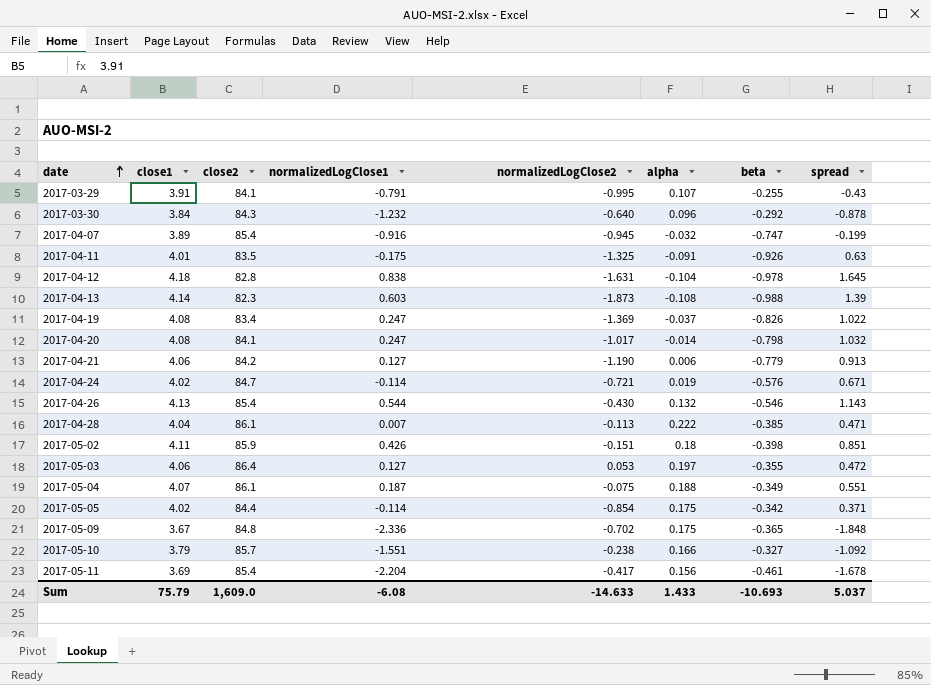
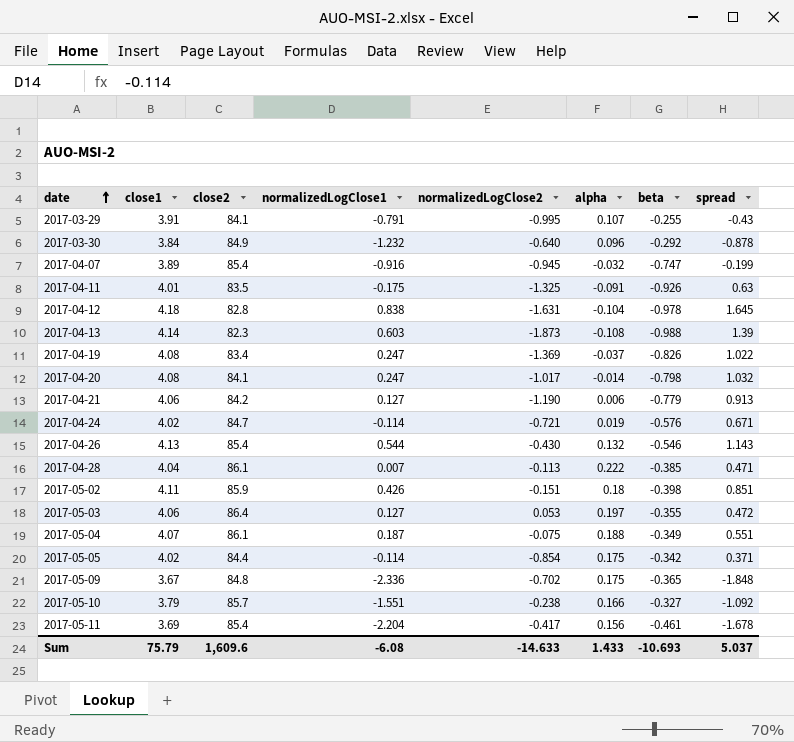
2017-03-30 | close2: 84.3 -> 84.9
Sum | close2: 1,609.0 -> 1,609.6

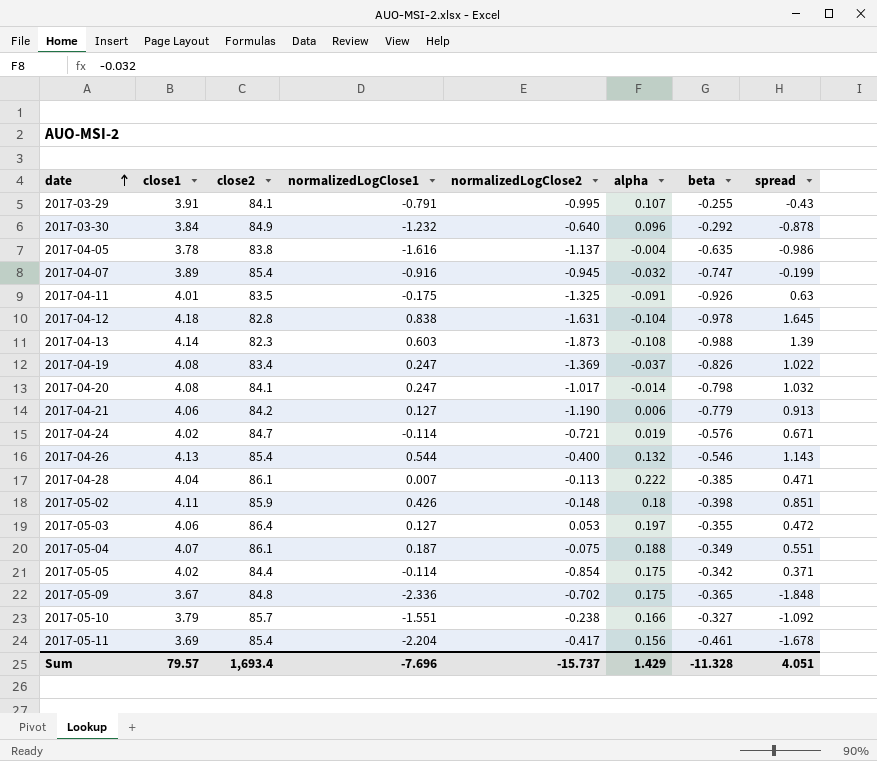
row 2017-04-05: none -> 3.78 | 83.8 | -1.616 | -1.137 | -0.004 | -0.635 | -0.986
2017-04-26 | normalizedLogClose2: -0.430 -> -0.400
2017-05-02 | normalizedLogClose2: -0.151 -> -0.148
Sum | close1: 75.79 -> 79.57
Sum | close2: 1,609.6 -> 1,693.4
Sum | normalizedLogClose1: -6.08 -> -7.696
Sum | normalizedLogClose2: -14.633 -> -15.737
Sum | alpha: 1.433 -> 1.429
Sum | beta: -10.693 -> -11.328
Sum | spread: 5.037 -> 4.051

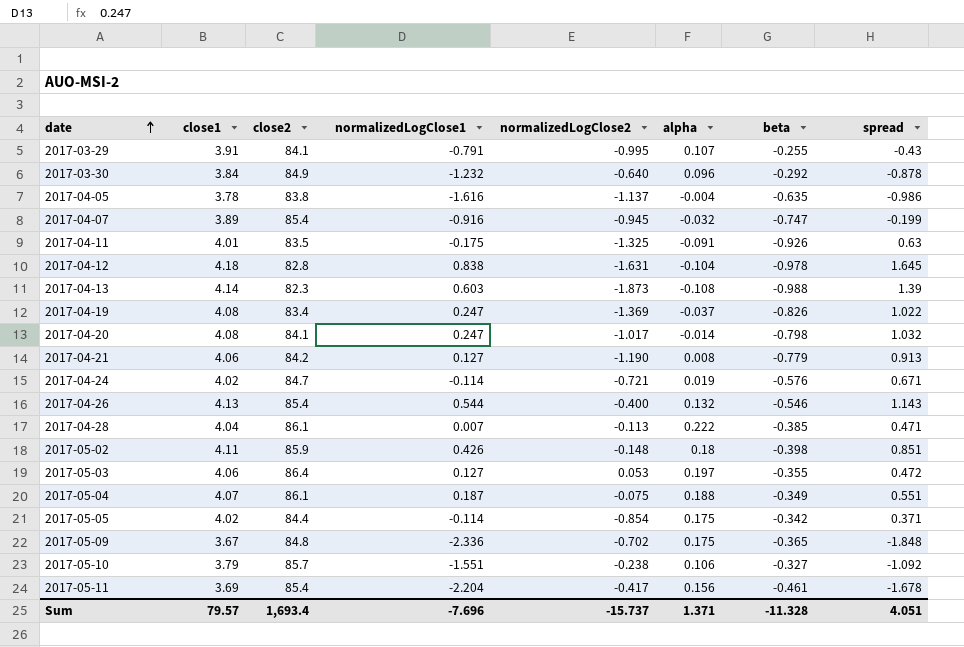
2017-04-21 | alpha: 0.006 -> 0.008
2017-05-10 | alpha: 0.166 -> 0.106
Sum | alpha: 1.429 -> 1.371

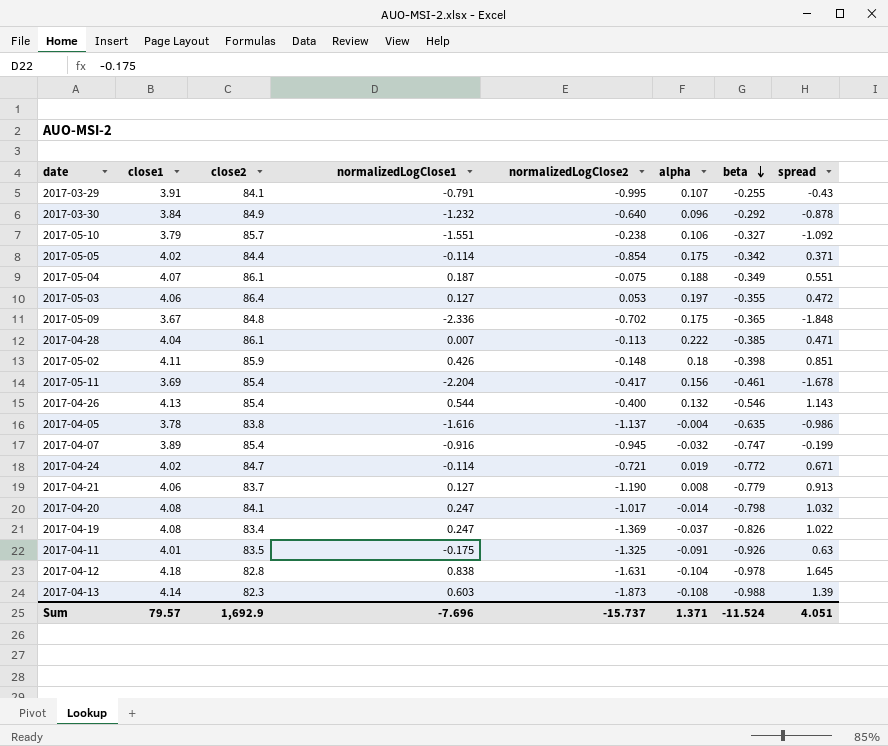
row order: date ascending -> beta descending
2017-04-24 | beta: -0.576 -> -0.772
2017-04-21 | close2: 84.2 -> 83.7
Sum | close2: 1,693.4 -> 1,692.9
Sum | beta: -11.328 -> -11.524

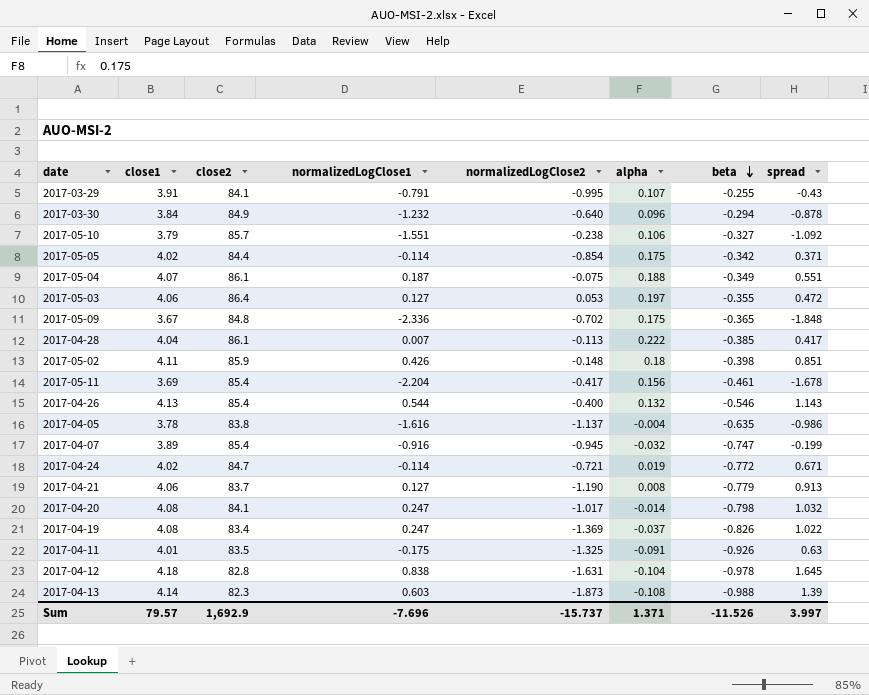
2017-03-30 | beta: -0.292 -> -0.294
2017-04-28 | spread: 0.471 -> 0.417
Sum | beta: -11.524 -> -11.526
Sum | spread: 4.051 -> 3.997

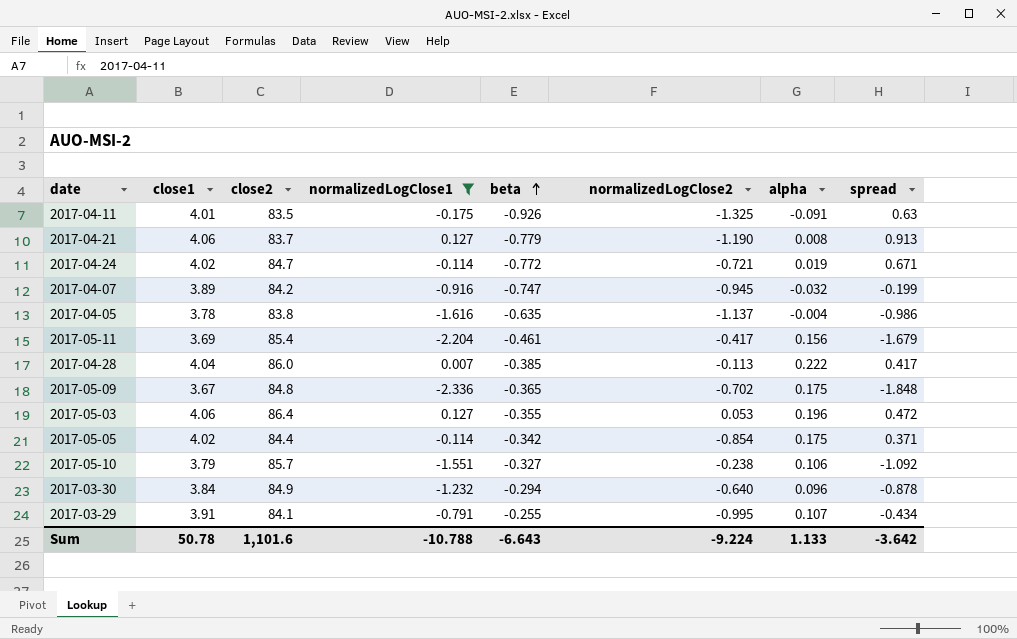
filter: none -> normalizedLogClose1 <= 0.127
row order: beta descending -> beta ascending
column beta | position: 7 -> 5
2017-04-07 | close2: 85.4 -> 84.2
2017-05-11 | spread: -1.678 -> -1.679
2017-04-28 | close2: 86.1 -> 86.0
2017-05-03 | alpha: 0.197 -> 0.196
2017-03-29 | spread: -0.43 -> -0.434
Sum | close1: 79.57 -> 50.78
Sum | close2: 1,692.9 -> 1,101.6
Sum | normalizedLogClose1: -7.696 -> -10.788
Sum | beta: -11.526 -> -6.643
Sum | normalizedLogClose2: -15.737 -> -9.224
Sum | alpha: 1.371 -> 1.133
Sum | spread: 3.997 -> -3.642

